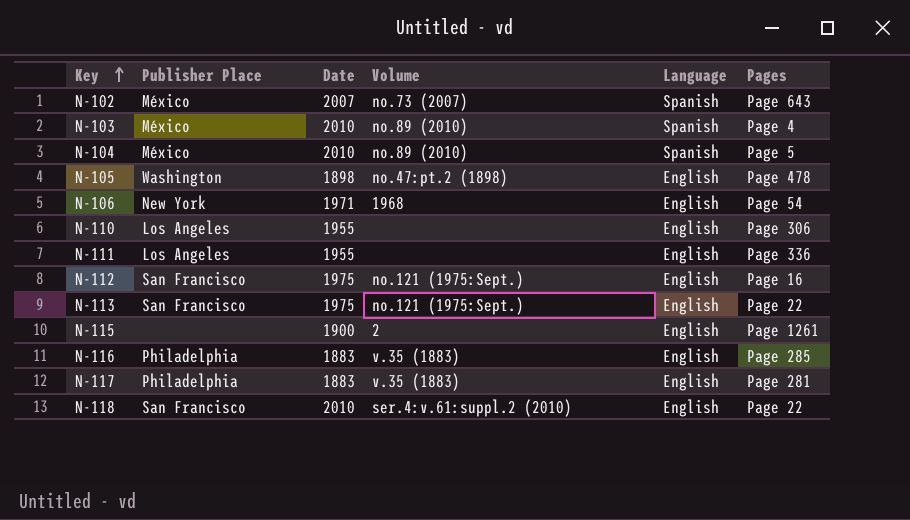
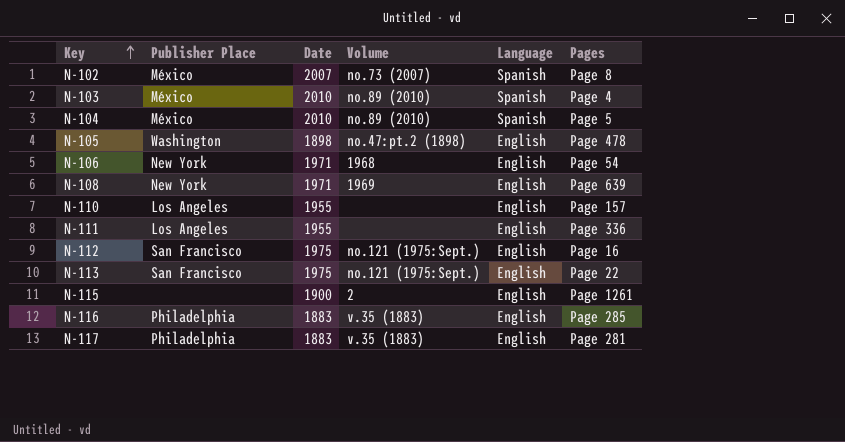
row N-118: San Francisco | 2010 | ser.4:v.61:suppl.2 (2010) | English | Page 22 -> none
N-102 | Pages: Page 643 -> Page 8
row N-108: none -> New York | 1971 | 1969 | English | Page 639
N-110 | Pages: Page 306 -> Page 157

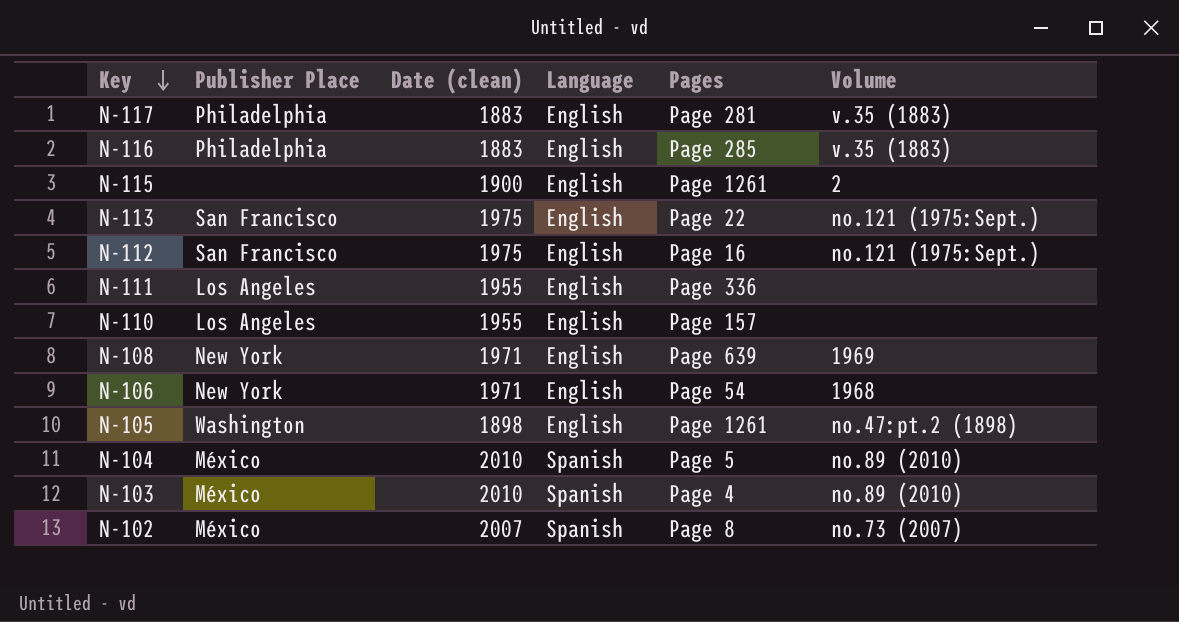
row order: Key ascending -> Key descending
column name: Date -> Date (clean)
column Volume | position: 4 -> 6
N-105 | Pages: Page 478 -> Page 1261

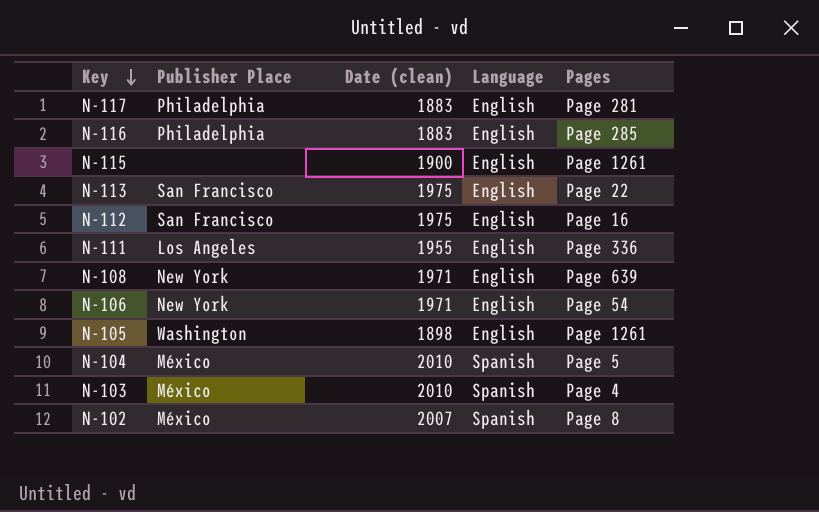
column Volume | position: 6 -> none
row N-110: Los Angeles | 1955 | English | Page 157 | none -> none

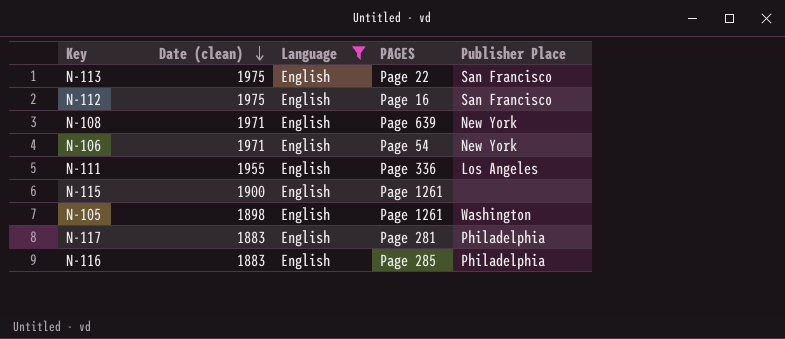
filter: none -> Language = English
row order: Key descending -> Date (clean) descending
column name: Pages -> PAGES
column Publisher Place | position: 2 -> 5

